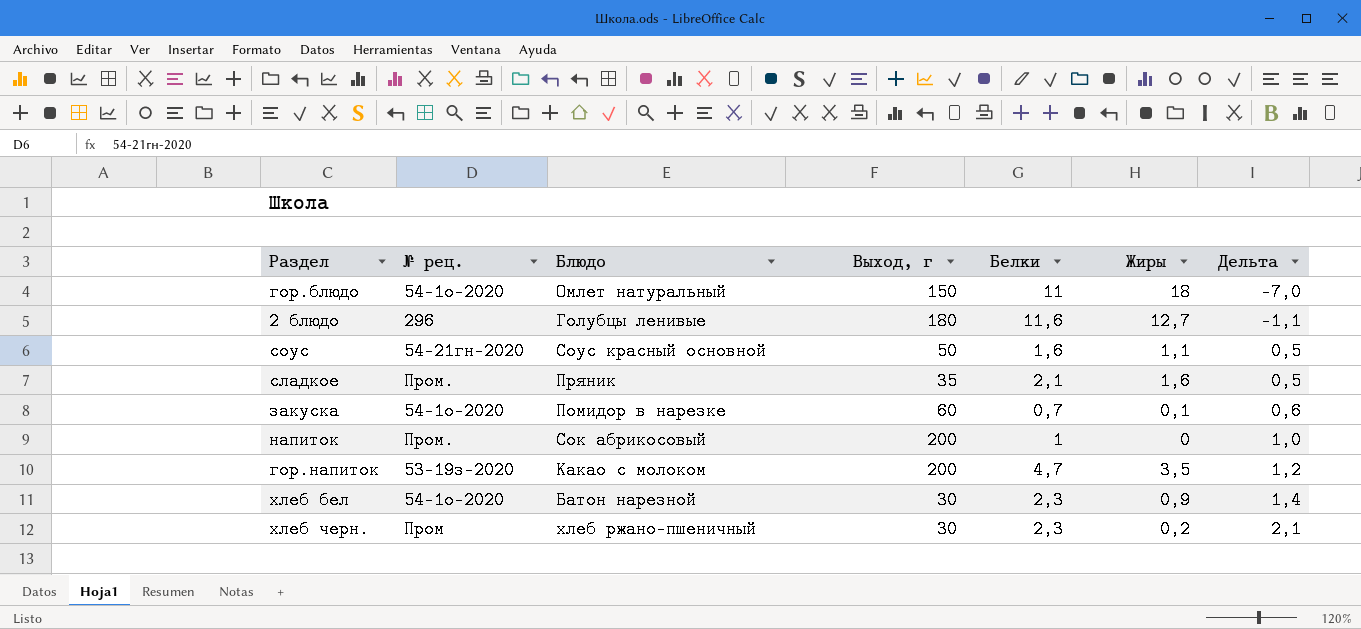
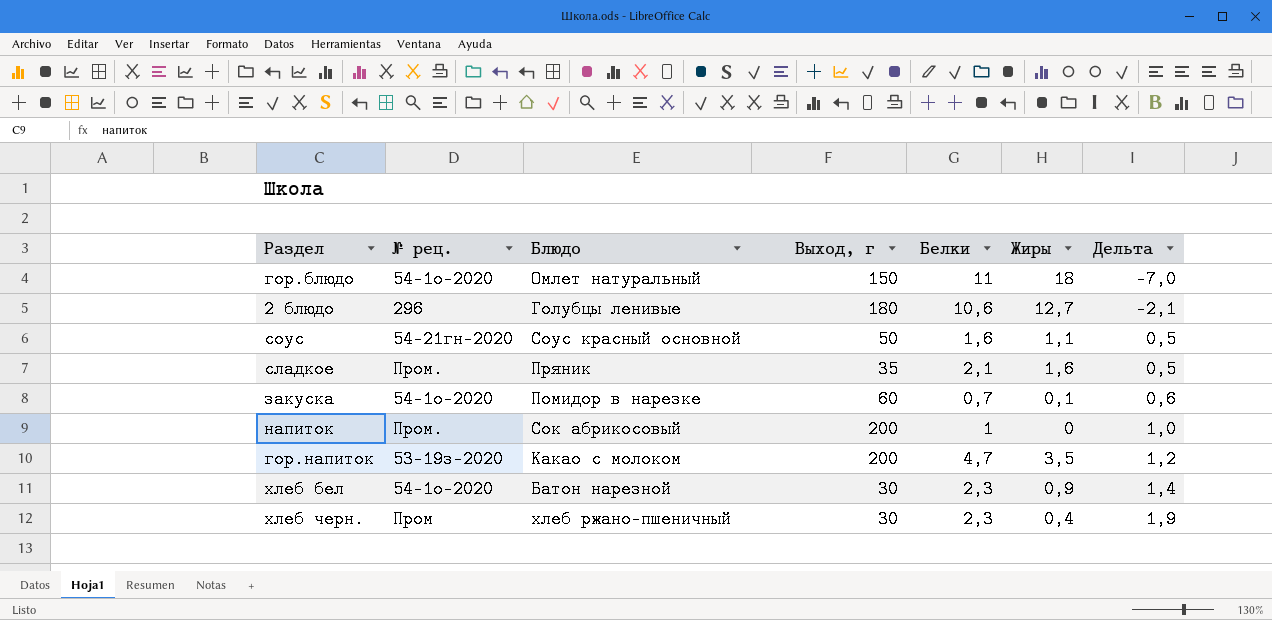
2 блюдо | Белки: 11,6 -> 10,6
2 блюдо | Дельта: -1,1 -> -2,1
хлеб черн. | Жиры: 0,2 -> 0,4
хлеб черн. | Дельта: 2,1 -> 1,9

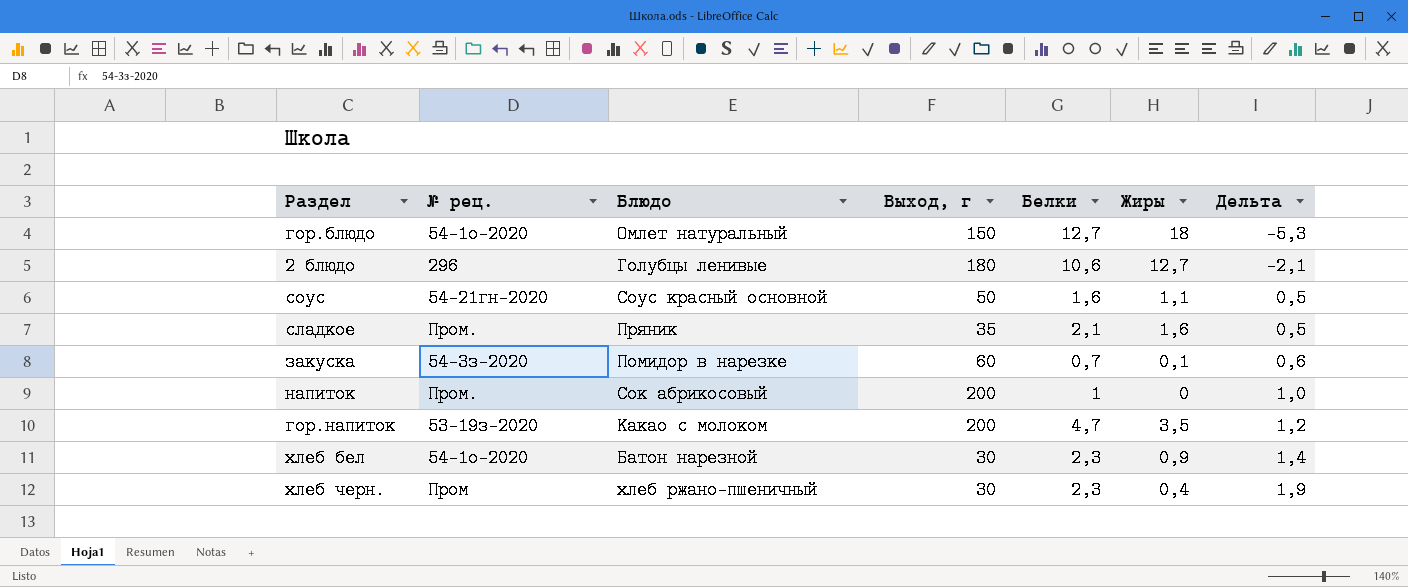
гор.блюдо | Белки: 11 -> 12,7
гор.блюдо | Дельта: -7,0 -> -5,3
закуска | № рец.: 54-1о-2020 -> 54-3з-2020

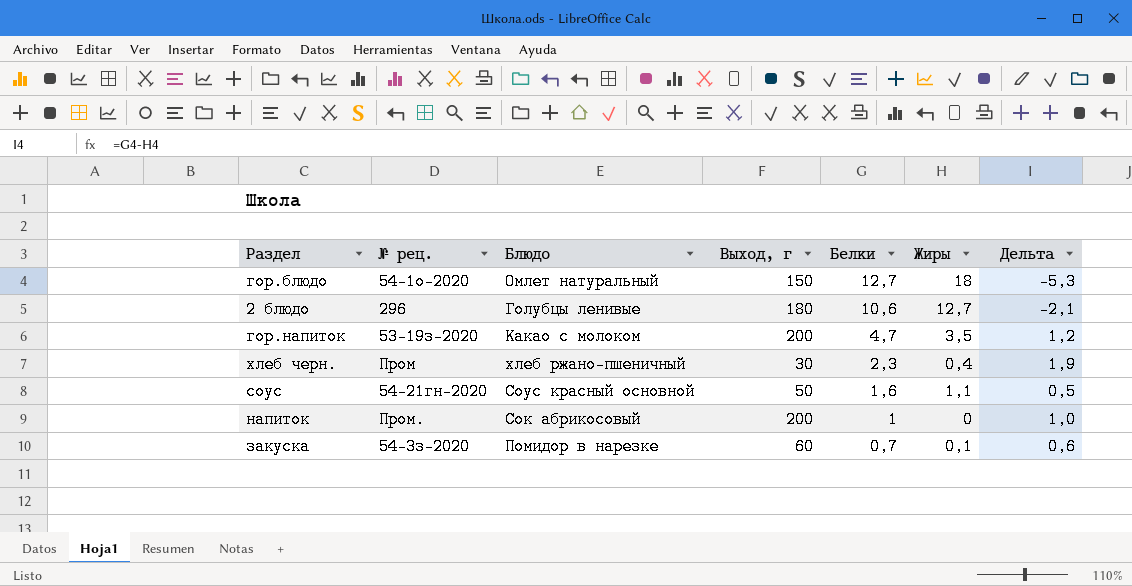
row order: Дельта ascending -> Белки descending
row сладкое: Пром. | Пряник | 35 | 2,1 | 1,6 | 0,5 -> none
row хлеб бел: 54-1о-2020 | Батон нарезной | 30 | 2,3 | 0,9 | 1,4 -> none

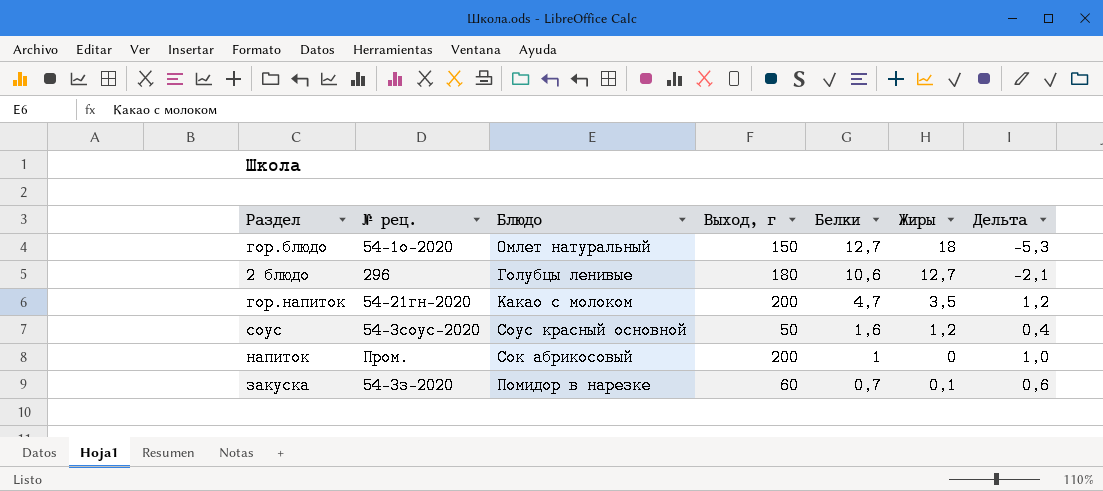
row хлеб черн.: Пром | хлеб ржано-пшеничный | 30 | 2,3 | 0,4 | 1,9 -> none
гор.напиток | № рец.: 53-19з-2020 -> 54-21гн-2020
соус | № рец.: 54-21гн-2020 -> 54-3соус-2020
соус | Жиры: 1,1 -> 1,2
соус | Дельта: 0,5 -> 0,4

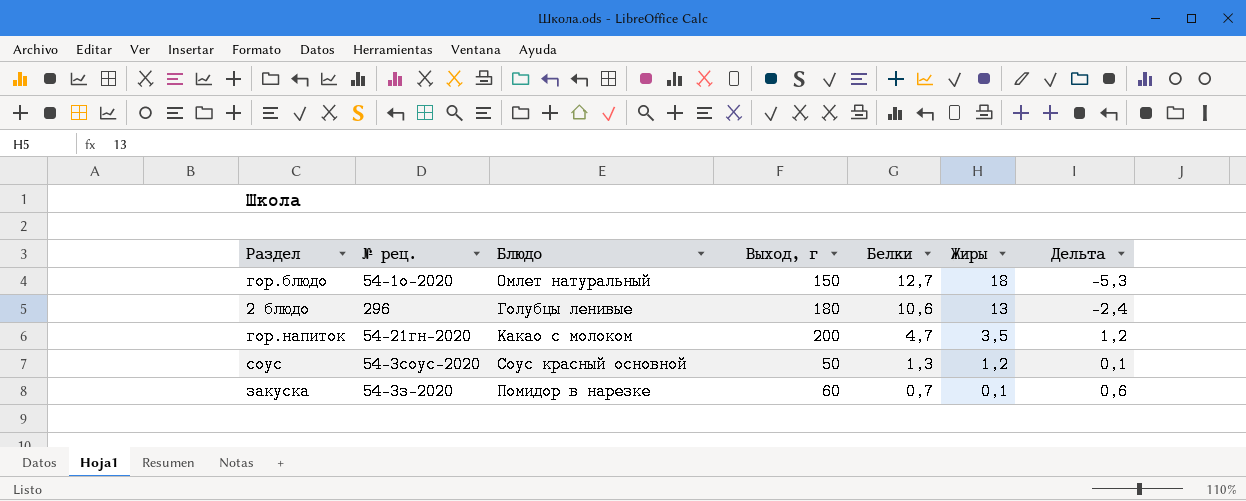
row напиток: Пром. | Сок абрикосовый | 200 | 1 | 0 | 1,0 -> none
2 блюдо | Жиры: 12,7 -> 13
2 блюдо | Дельта: -2,1 -> -2,4
соус | Белки: 1,6 -> 1,3
соус | Дельта: 0,4 -> 0,1

